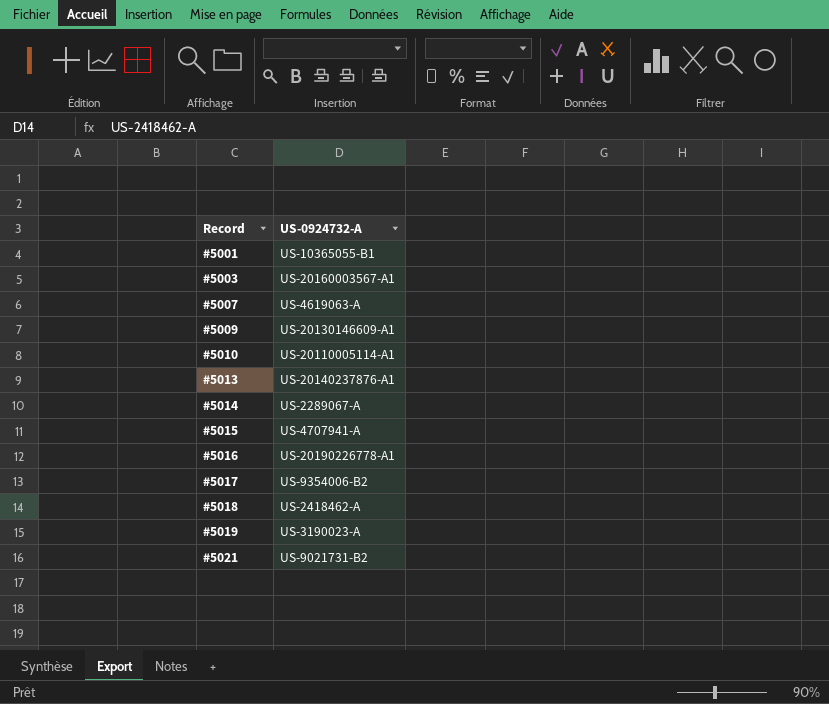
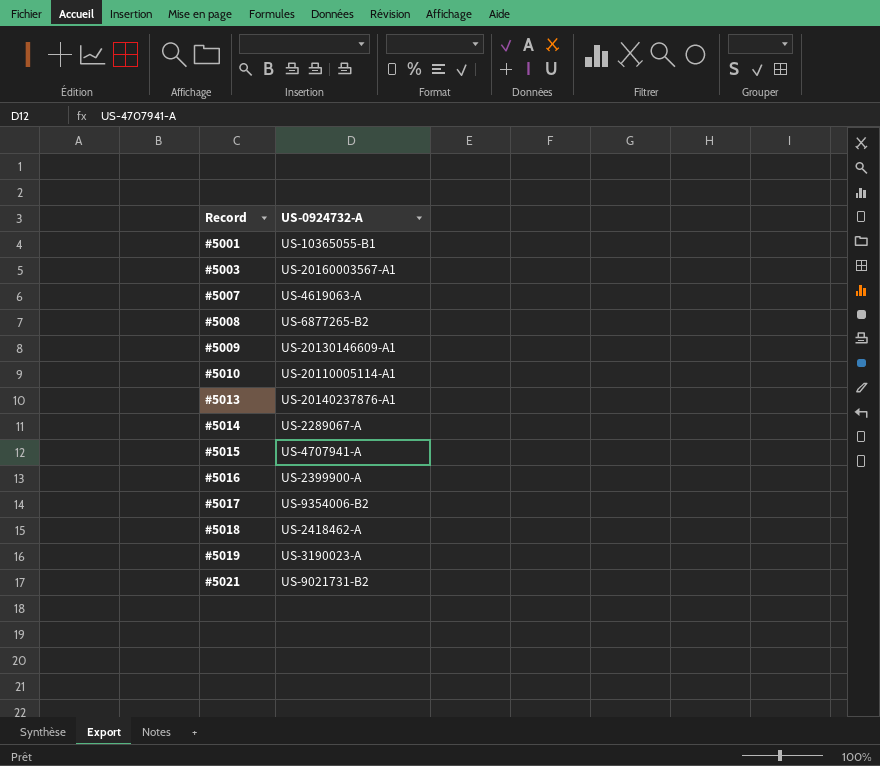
row #5008: none -> US-6877265-B2
#5016 | US-0924732-A: US-20190226778-A1 -> US-2399900-A

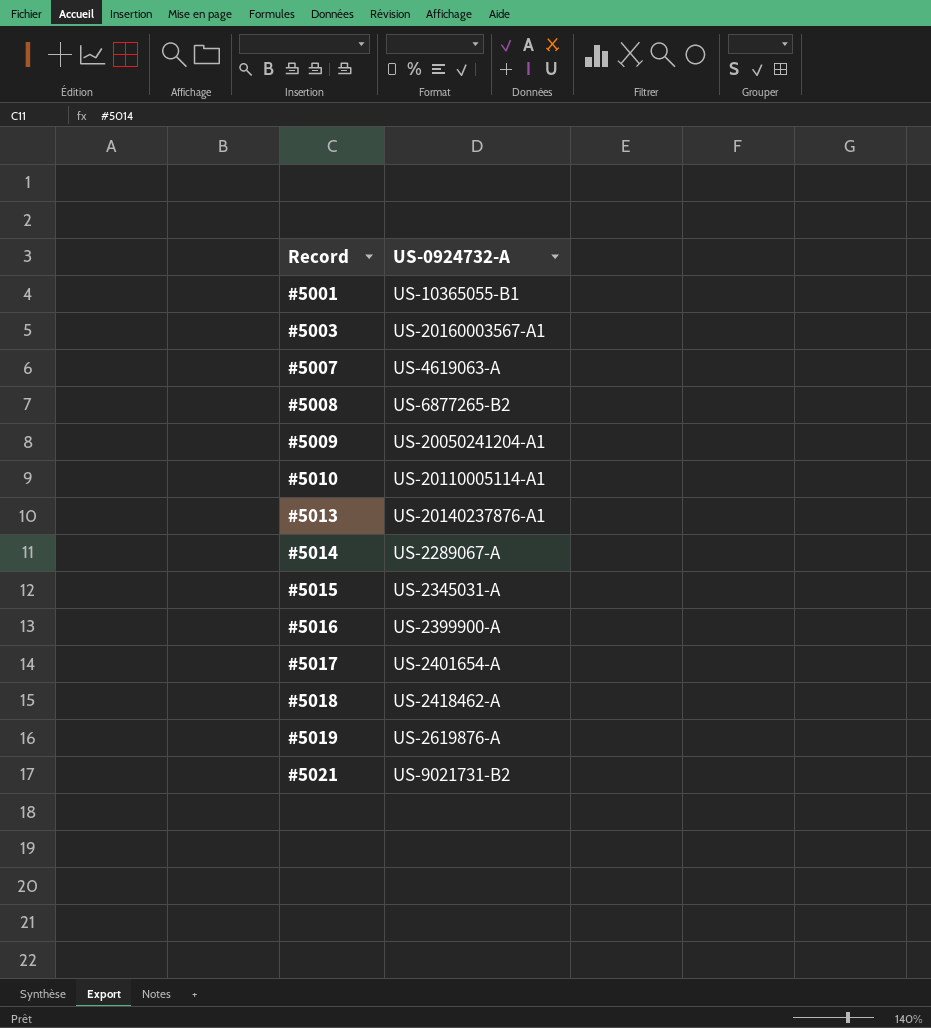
#5009 | US-0924732-A: US-20130146609-A1 -> US-20050241204-A1
#5015 | US-0924732-A: US-4707941-A -> US-2345031-A
#5017 | US-0924732-A: US-9354006-B2 -> US-2401654-A
#5019 | US-0924732-A: US-3190023-A -> US-2619876-A

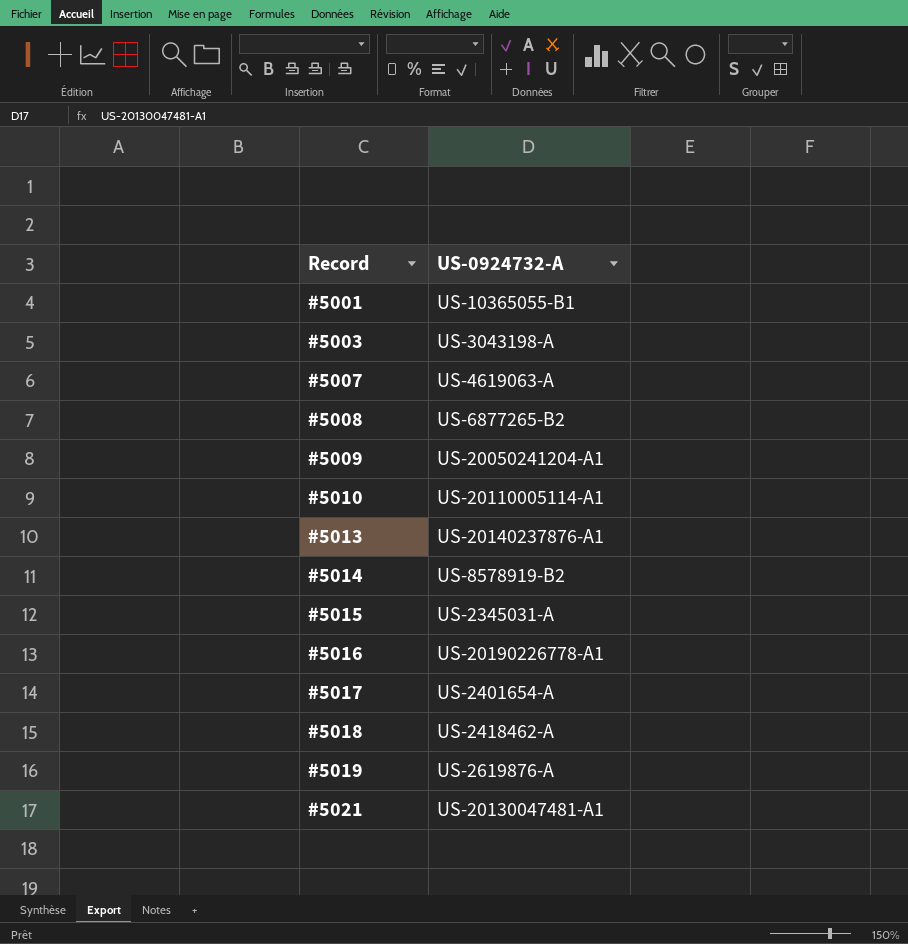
#5003 | US-0924732-A: US-20160003567-A1 -> US-3043198-A
#5014 | US-0924732-A: US-2289067-A -> US-8578919-B2
#5016 | US-0924732-A: US-2399900-A -> US-20190226778-A1
#5021 | US-0924732-A: US-9021731-B2 -> US-20130047481-A1

